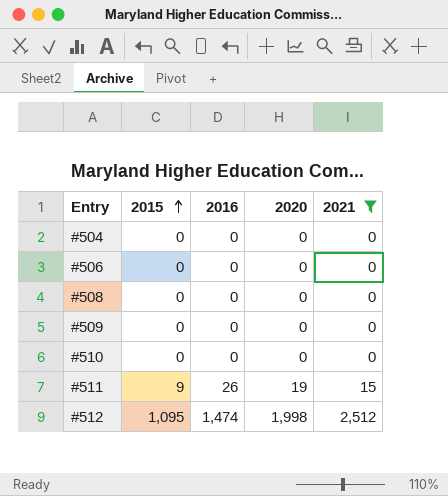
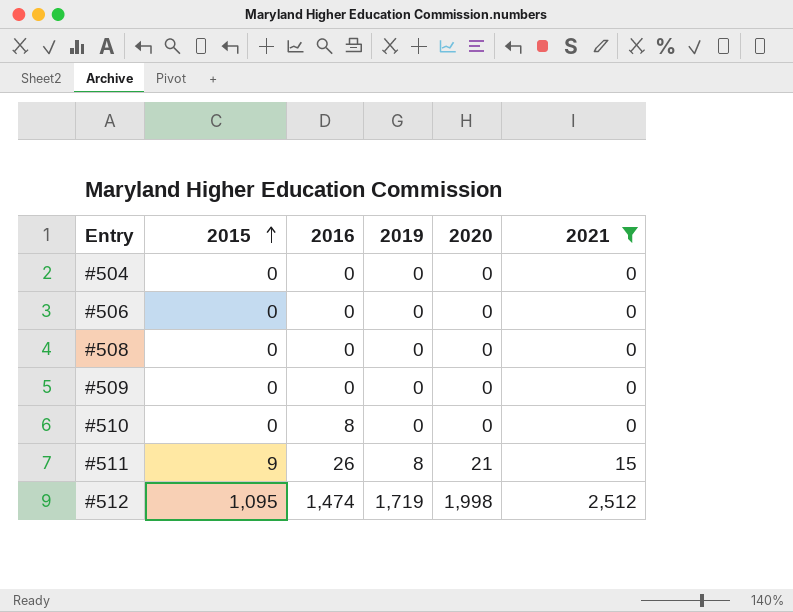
column 2019 | position: none -> 4
#510 | 2016: 0 -> 8
#511 | 2020: 19 -> 21

